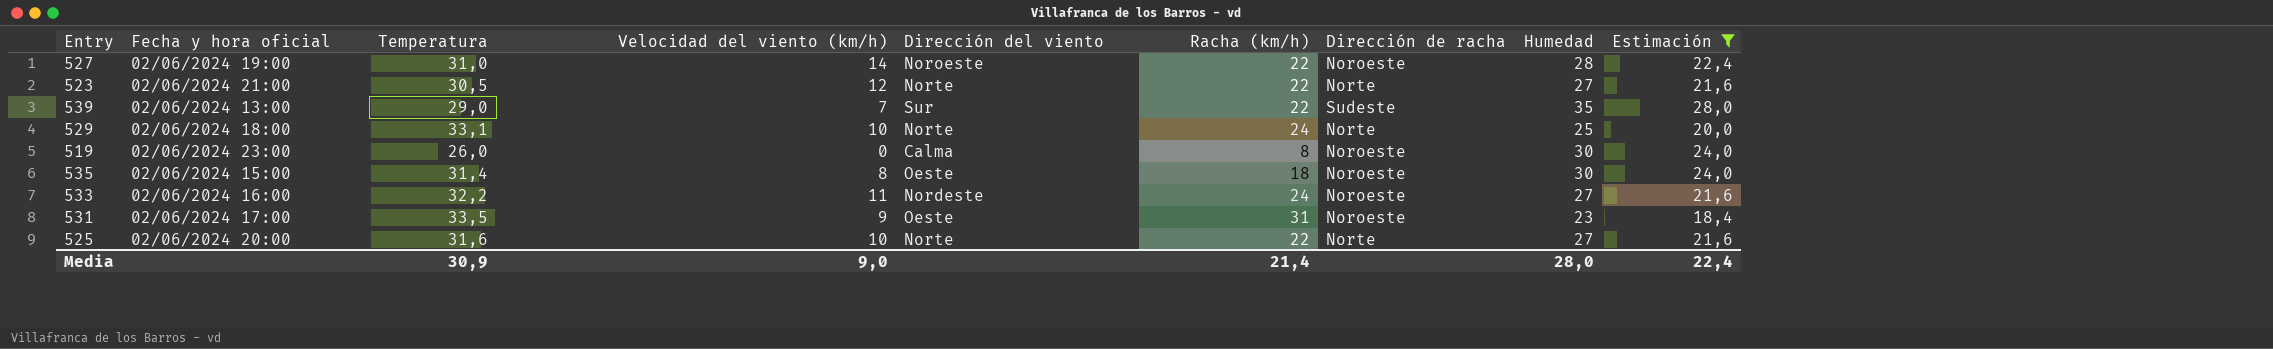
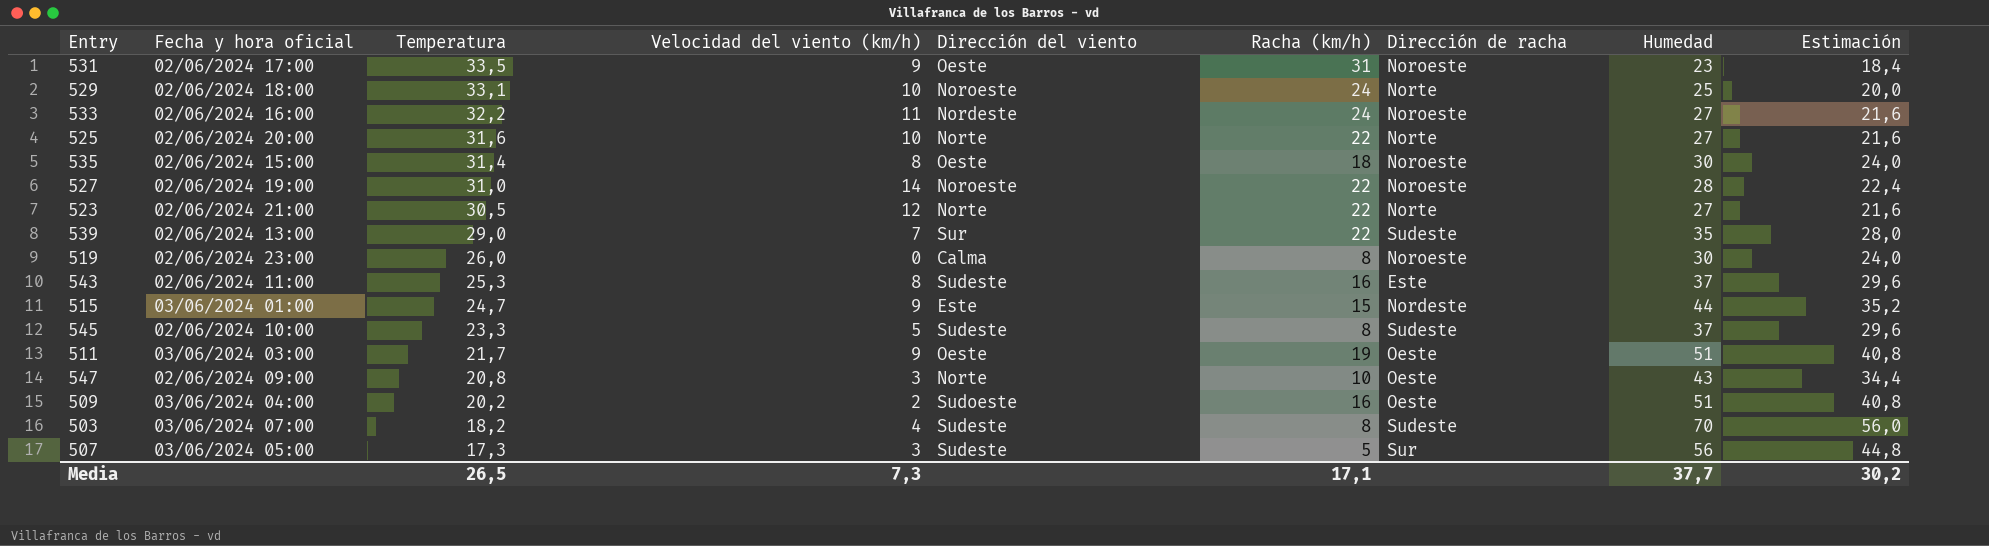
filter: Estimación <= 28,0 -> none
row order: none -> Temperatura descending
529 | Dirección del viento: Norte -> Noroeste
Media | Temperatura: 30,9 -> 26,5
Media | Velocidad del viento (km/h): 9,0 -> 7,3
Media | Racha (km/h): 21,4 -> 17,1
Media | Humedad: 28,0 -> 37,7
Media | Estimación: 22,4 -> 30,2

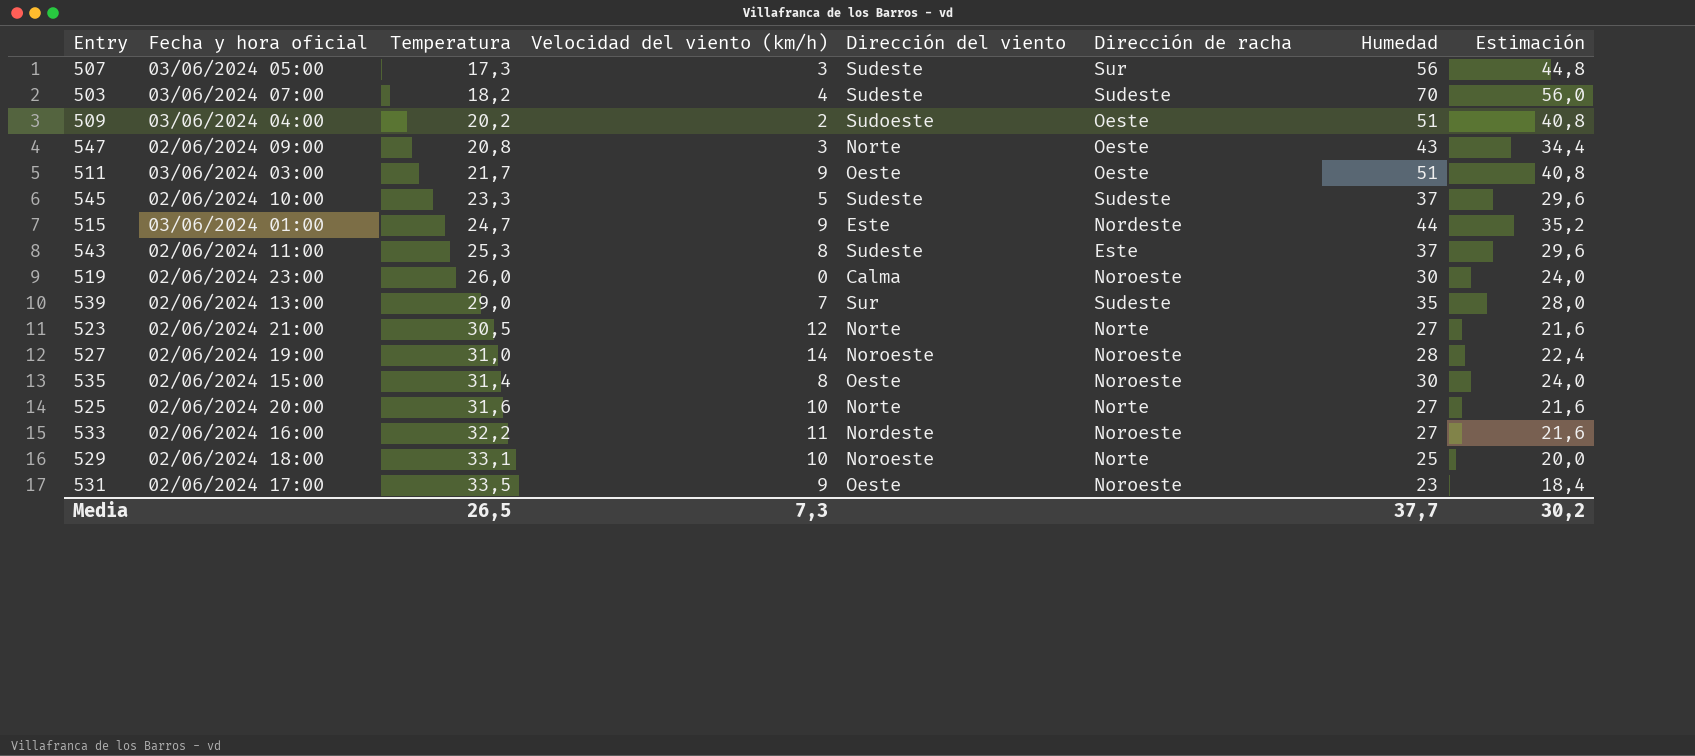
row order: Temperatura descending -> Temperatura ascending
column Racha (km/h) | position: 6 -> none

